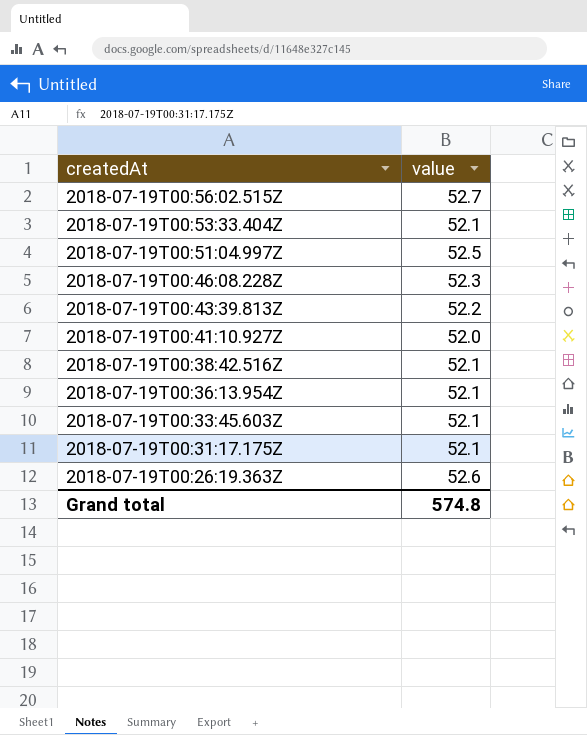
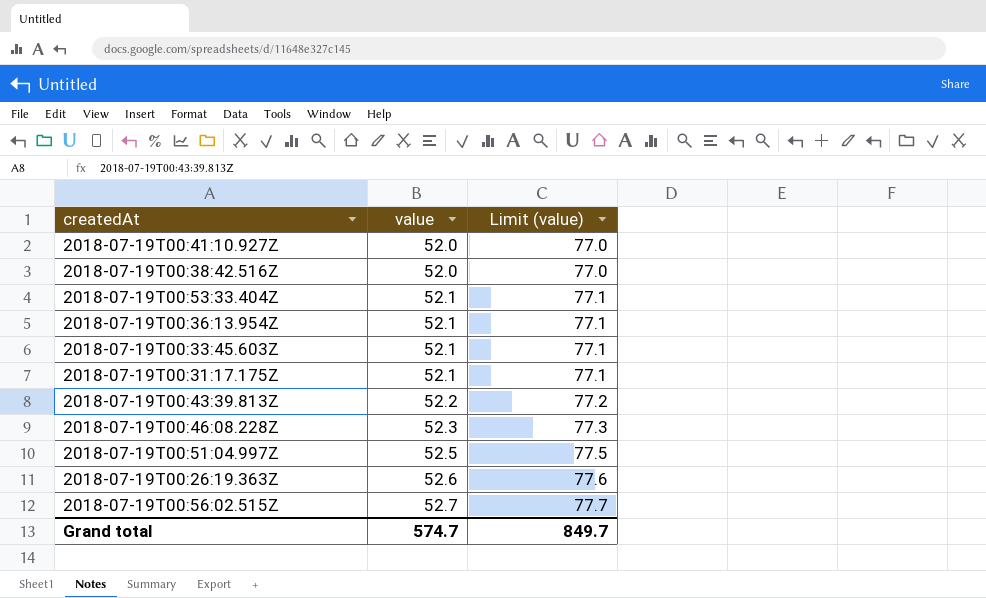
row order: createdAt descending -> value ascending
column Limit (value) | formula: none -> [value] + 25
2018-07-19T00:38:42.516Z | value: 52.1 -> 52.0
Grand total | value: 574.8 -> 574.7

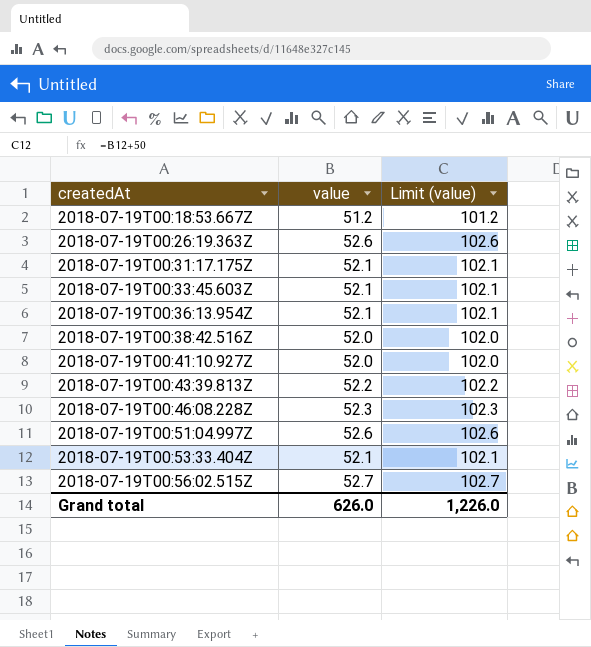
row order: value ascending -> createdAt ascending
column Limit (value) | formula: [value] + 25 -> [value] + 50
row 2018-07-19T00:18:53.667Z: none -> 51.2 | 101.2
2018-07-19T00:51:04.997Z | value: 52.5 -> 52.6
Grand total | value: 574.7 -> 626.0
Grand total | Limit (value): 849.7 -> 1,226.0

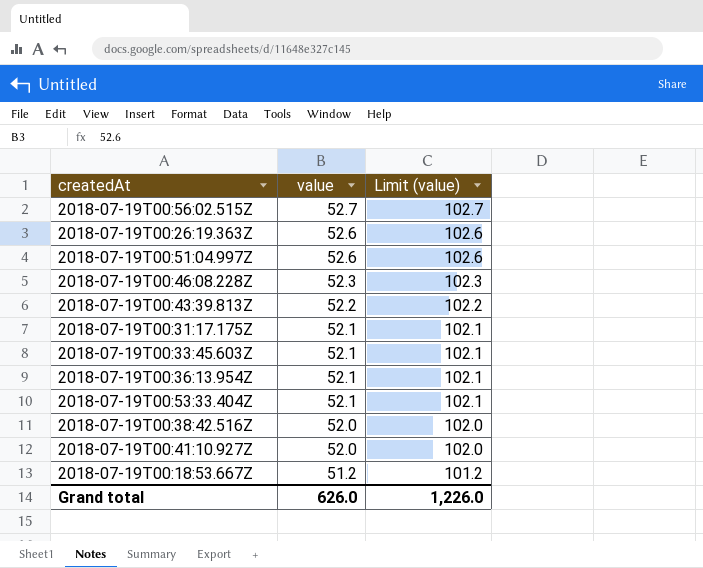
row order: createdAt ascending -> value descending

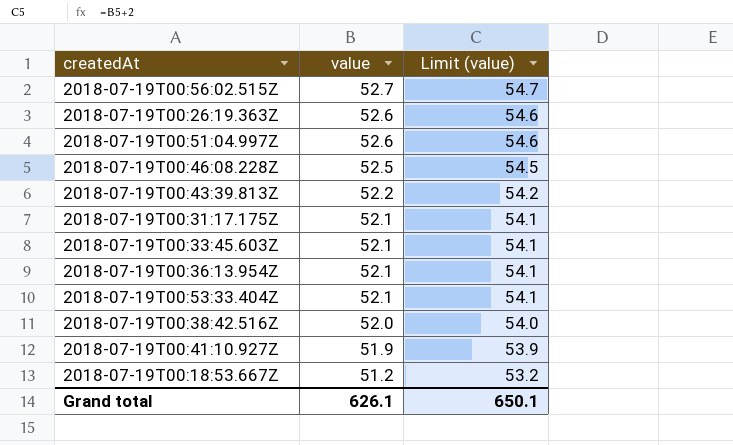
column Limit (value) | formula: [value] + 50 -> [value] + 2
2018-07-19T00:46:08.228Z | value: 52.3 -> 52.5
2018-07-19T00:41:10.927Z | value: 52.0 -> 51.9
Grand total | value: 626.0 -> 626.1
Grand total | Limit (value): 1,226.0 -> 650.1

